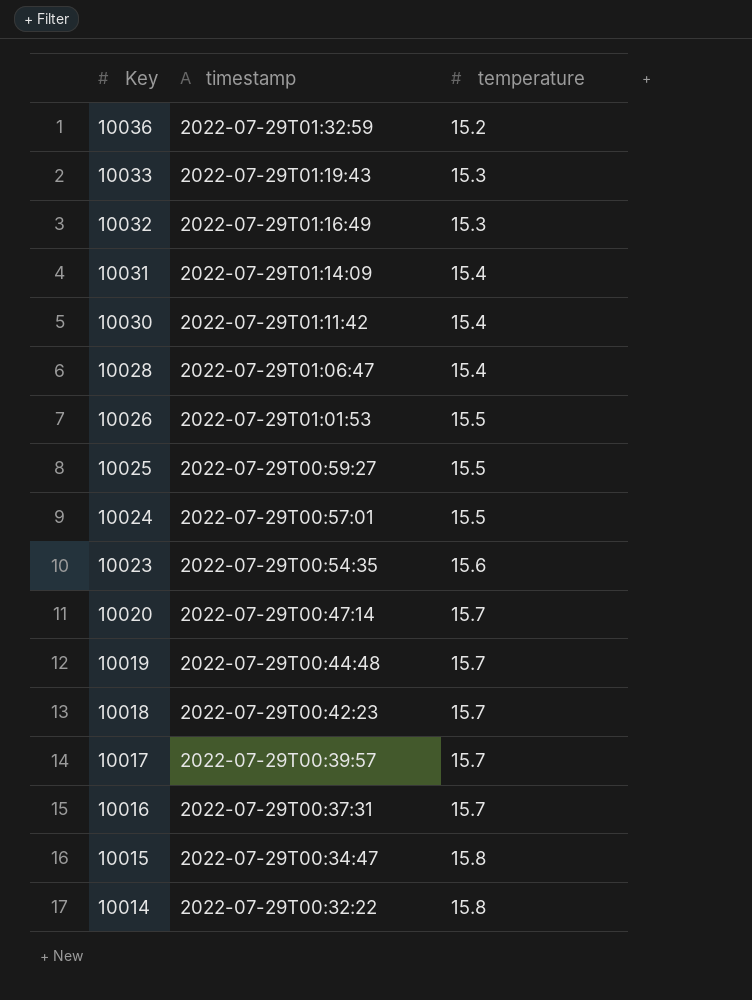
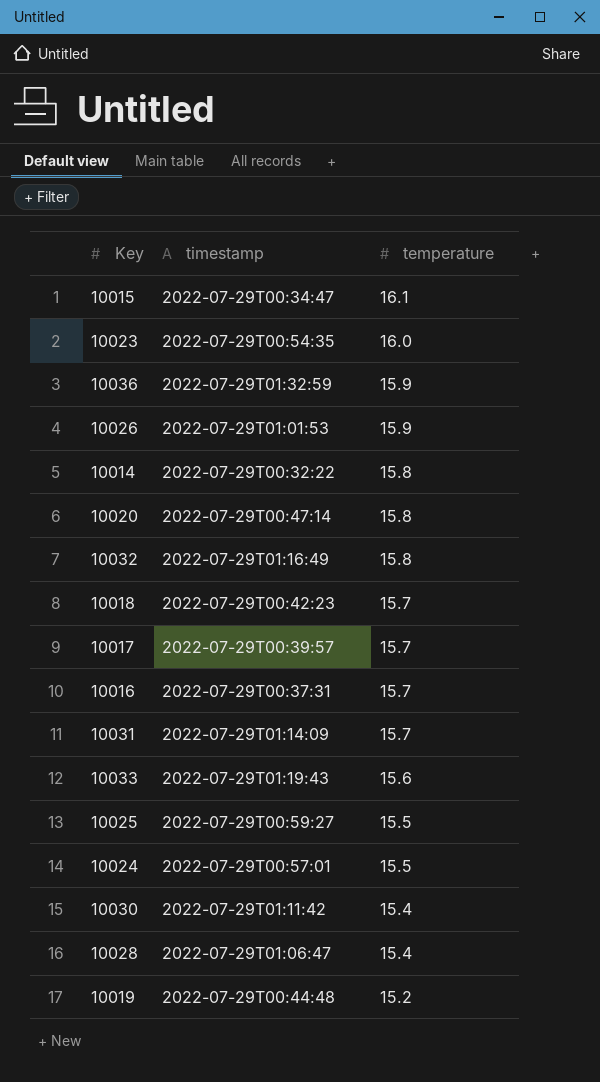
row order: Key descending -> temperature descending
10015 | temperature: 15.8 -> 16.1
10023 | temperature: 15.6 -> 16.0
10036 | temperature: 15.2 -> 15.9
10026 | temperature: 15.5 -> 15.9
10020 | temperature: 15.7 -> 15.8
10032 | temperature: 15.3 -> 15.8
10031 | temperature: 15.4 -> 15.7
10033 | temperature: 15.3 -> 15.6
10019 | temperature: 15.7 -> 15.2

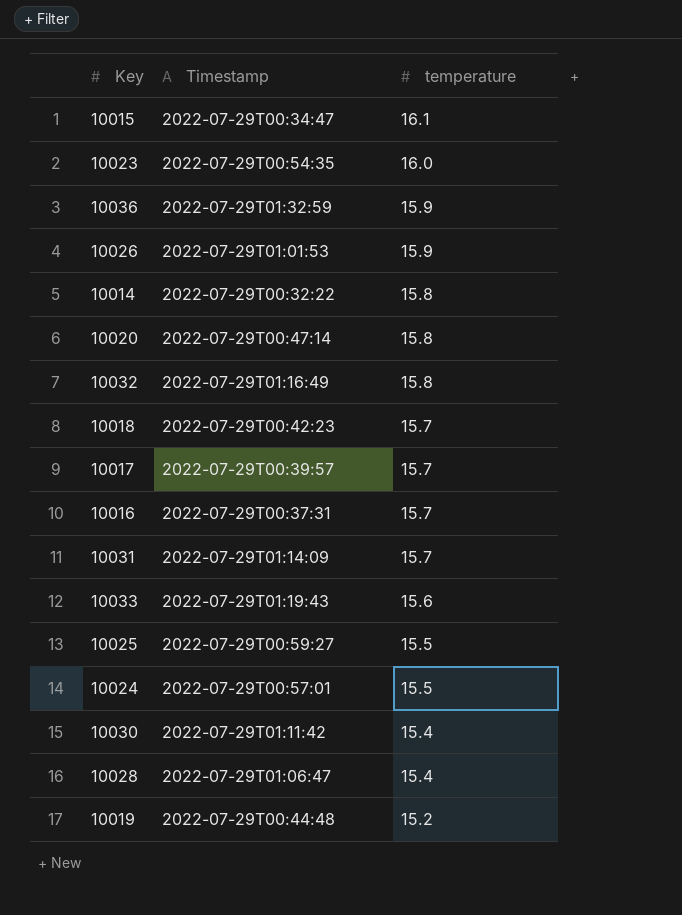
column name: timestamp -> Timestamp

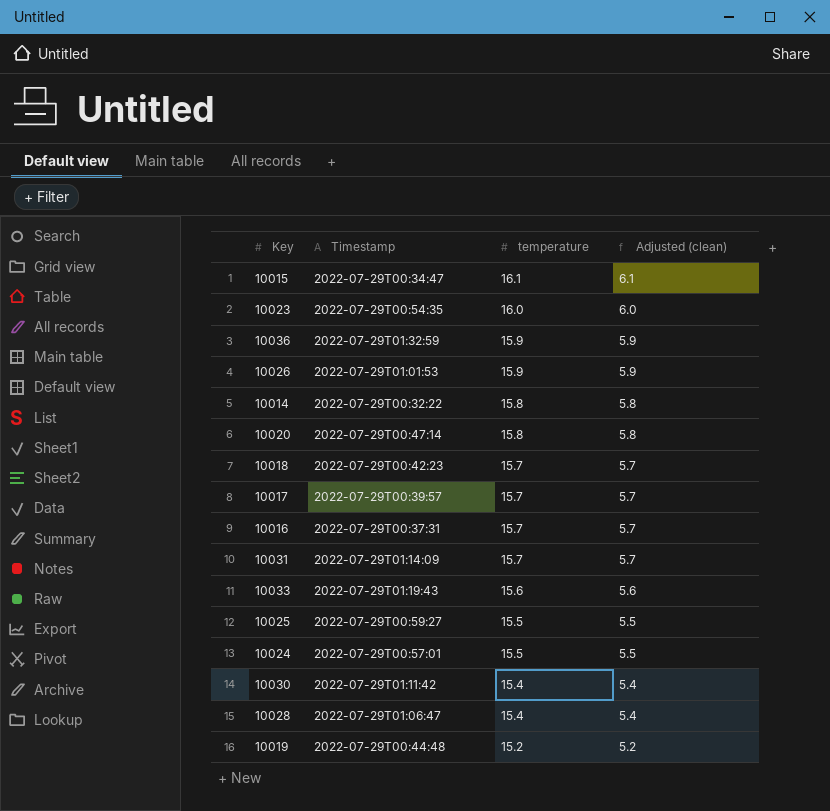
column Adjusted (clean) | formula: none -> [temperature] - 10
row 10032: 2022-07-29T01:16:49 | 15.8 -> none

